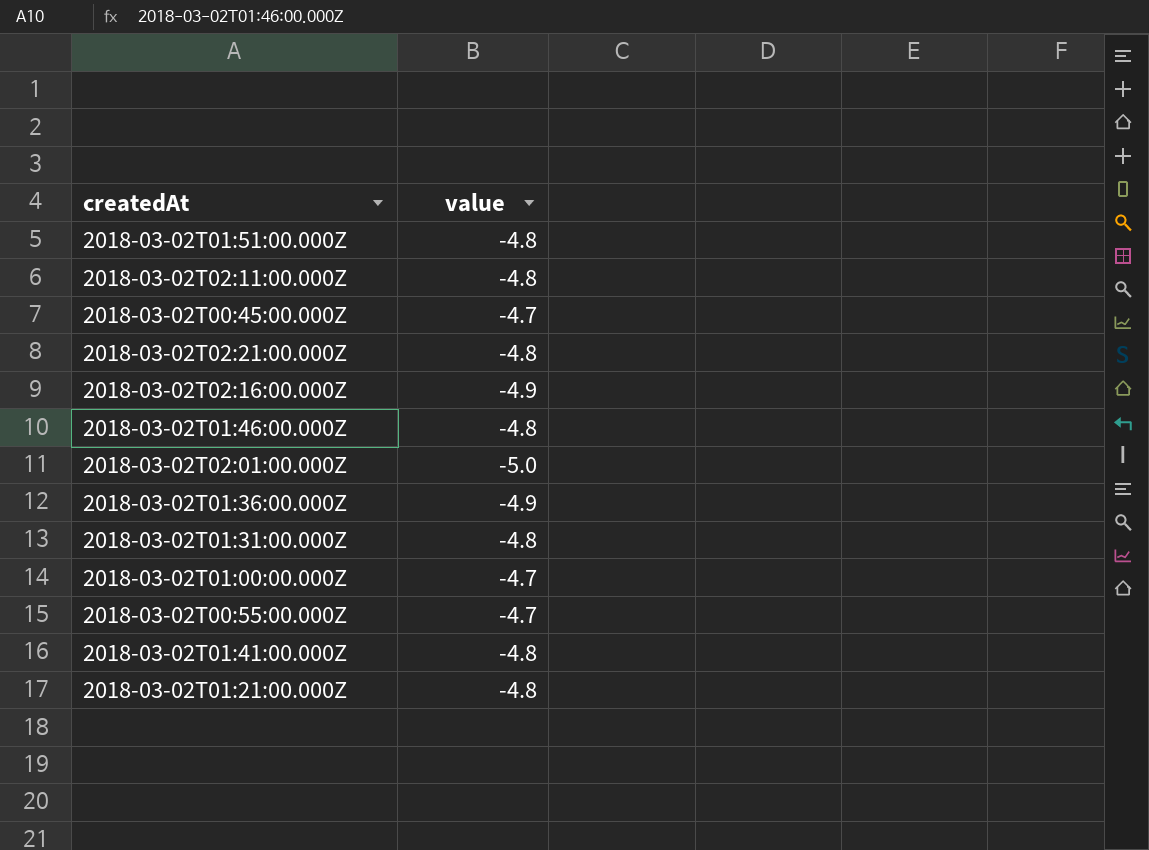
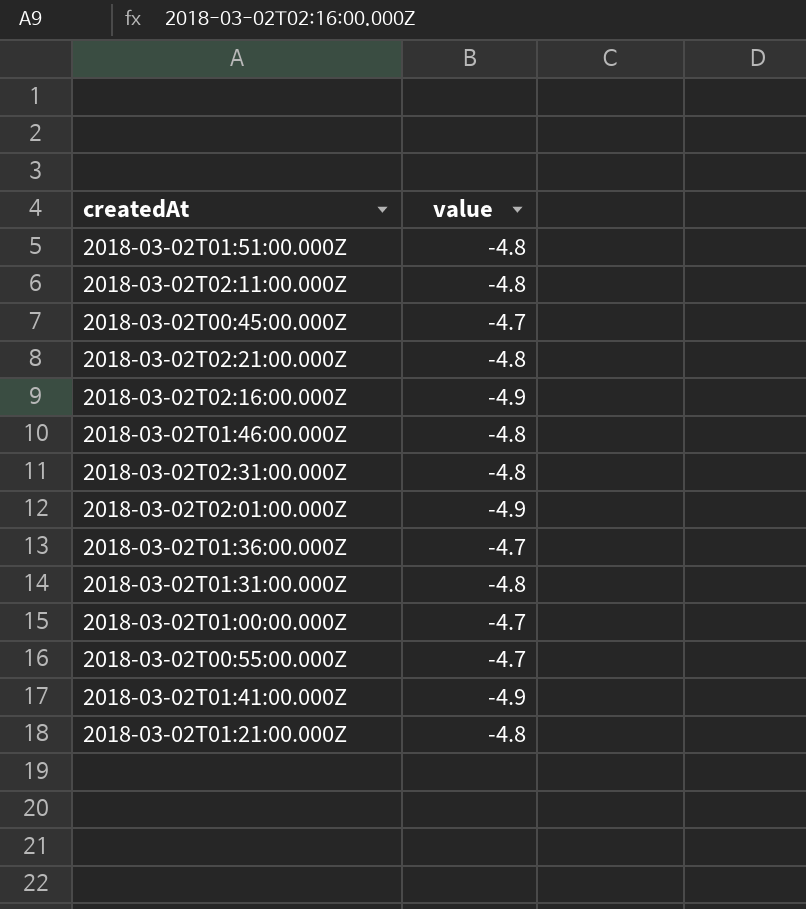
row 2018-03-02T02:31:00.000Z: none -> -4.8
2018-03-02T02:01:00.000Z | value: -5.0 -> -4.9
2018-03-02T01:36:00.000Z | value: -4.9 -> -4.7
2018-03-02T01:41:00.000Z | value: -4.8 -> -4.9

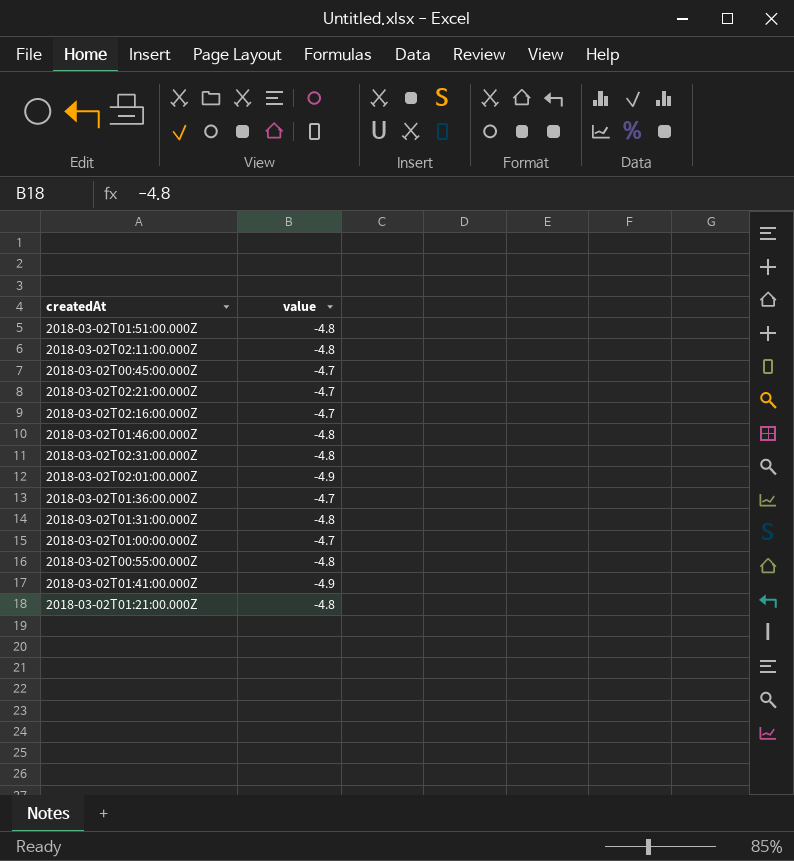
2018-03-02T02:21:00.000Z | value: -4.8 -> -4.7
2018-03-02T02:16:00.000Z | value: -4.9 -> -4.7
2018-03-02T00:55:00.000Z | value: -4.7 -> -4.8

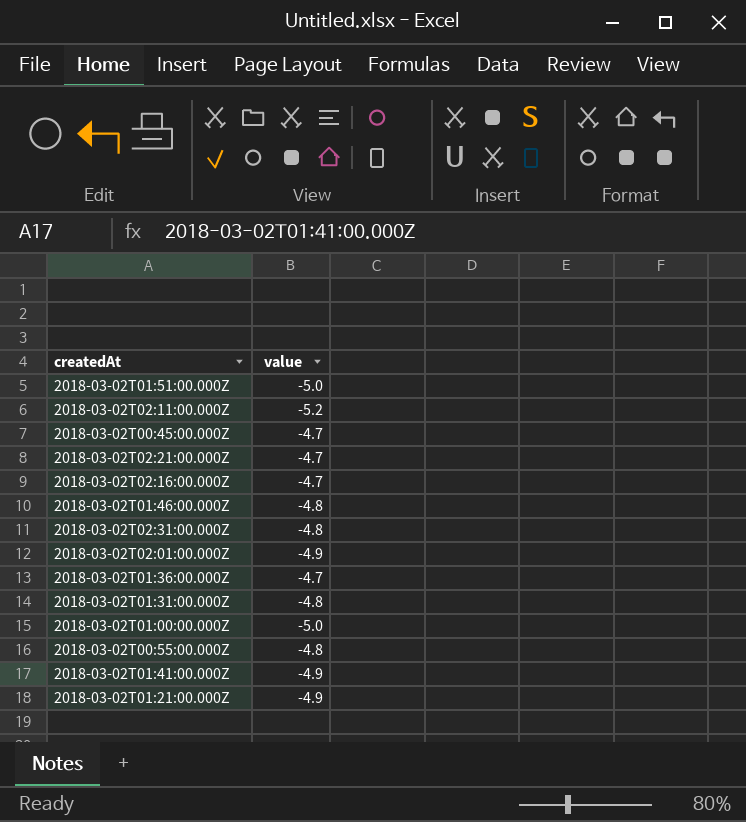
2018-03-02T01:51:00.000Z | value: -4.8 -> -5.0
2018-03-02T02:11:00.000Z | value: -4.8 -> -5.2
2018-03-02T01:00:00.000Z | value: -4.7 -> -5.0
2018-03-02T01:21:00.000Z | value: -4.8 -> -4.9

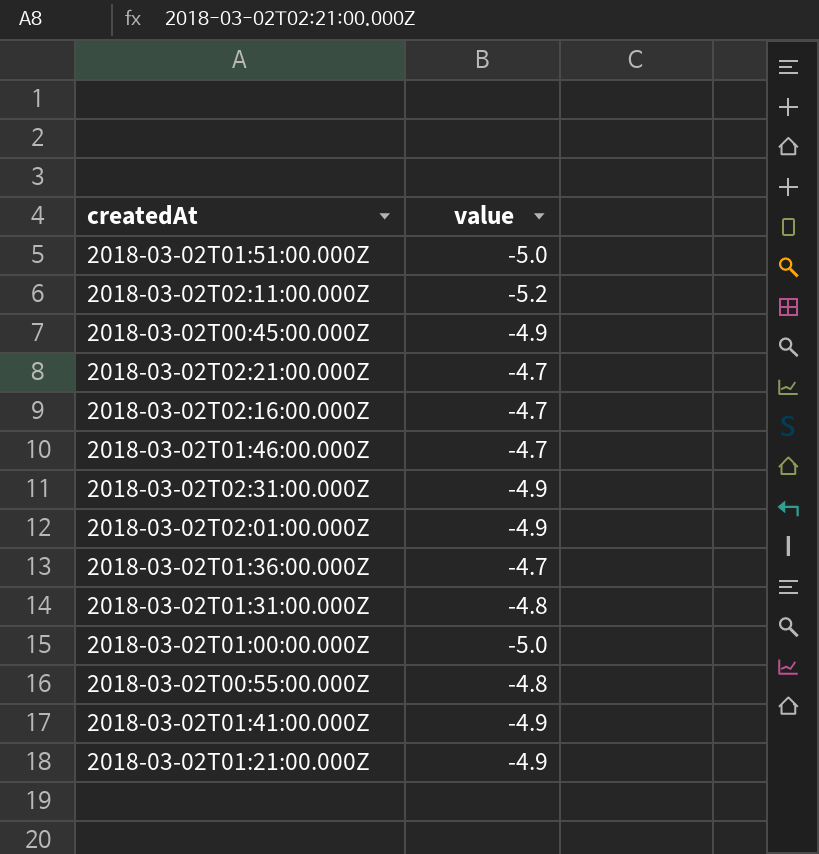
2018-03-02T00:45:00.000Z | value: -4.7 -> -4.9
2018-03-02T01:46:00.000Z | value: -4.8 -> -4.7
2018-03-02T02:31:00.000Z | value: -4.8 -> -4.9

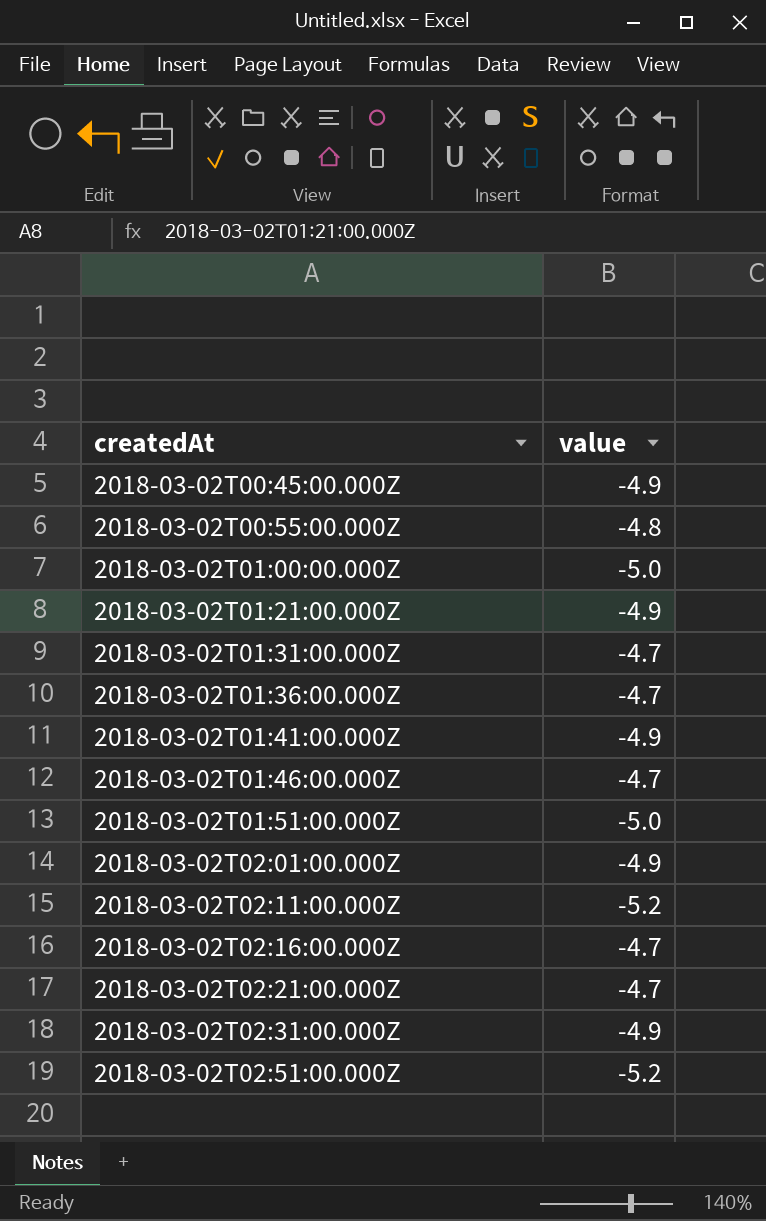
row order: none -> createdAt ascending
2018-03-02T01:31:00.000Z | value: -4.8 -> -4.7
row 2018-03-02T02:51:00.000Z: none -> -5.2

